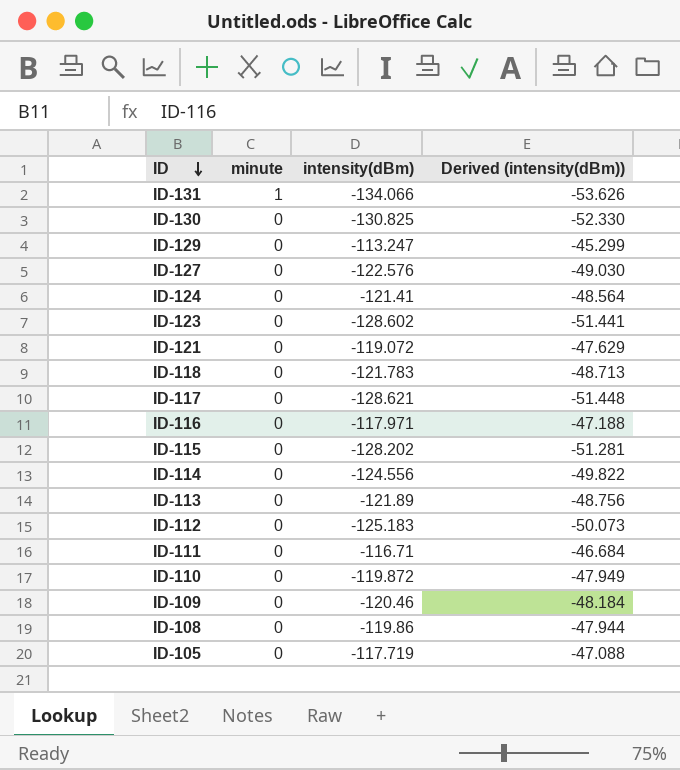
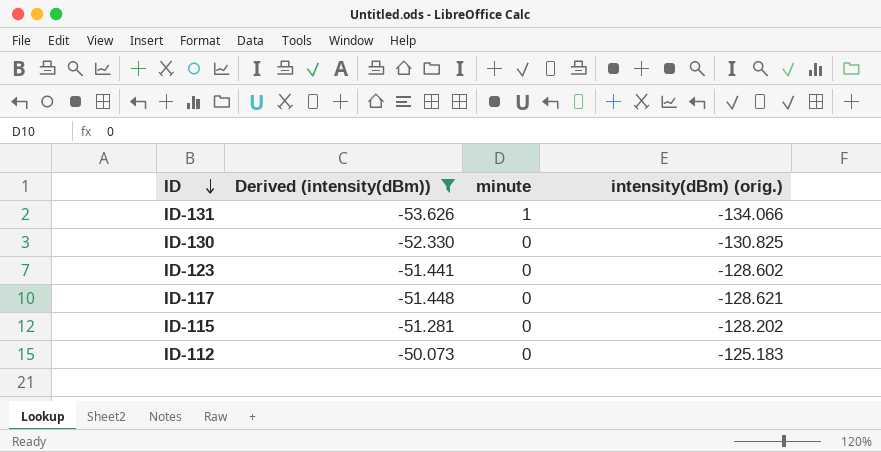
filter: none -> Derived (intensity(dBm)) <= -50.073
column Derived (intensity(dBm)) | position: 4 -> 2
column name: intensity(dBm) -> intensity(dBm) (orig.)

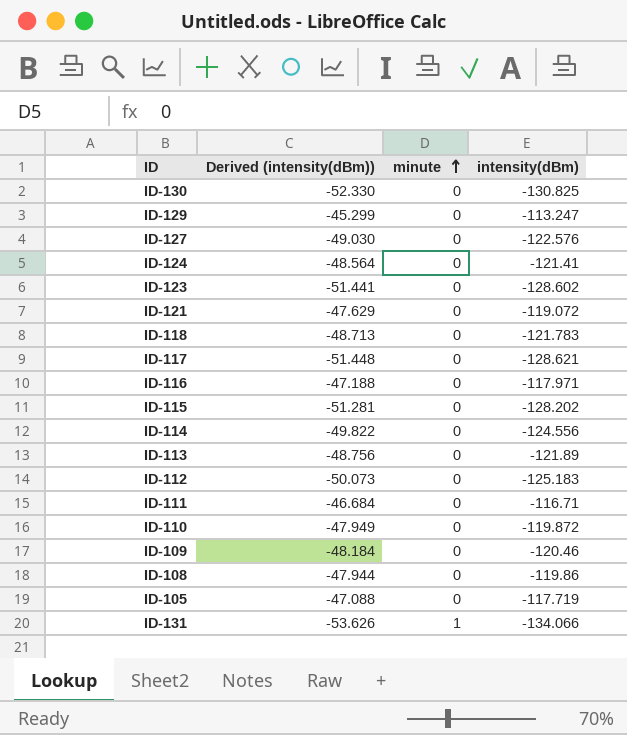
filter: Derived (intensity(dBm)) <= -50.073 -> none
row order: ID descending -> minute ascending
column name: intensity(dBm) (orig.) -> intensity(dBm)

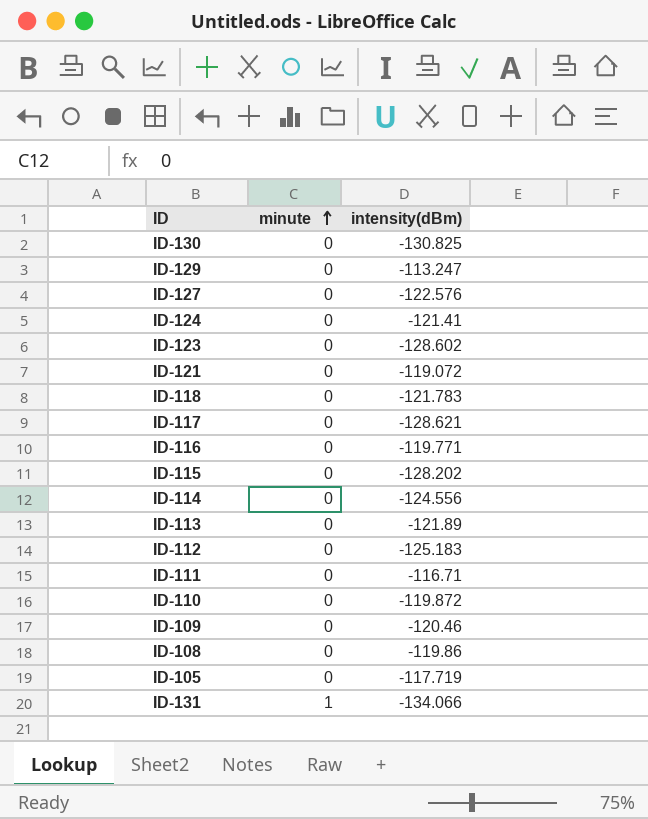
column Derived (intensity(dBm)) | formula: [intensity(dBm)] * 0.4 -> none
ID-116 | intensity(dBm): -117.971 -> -119.771

